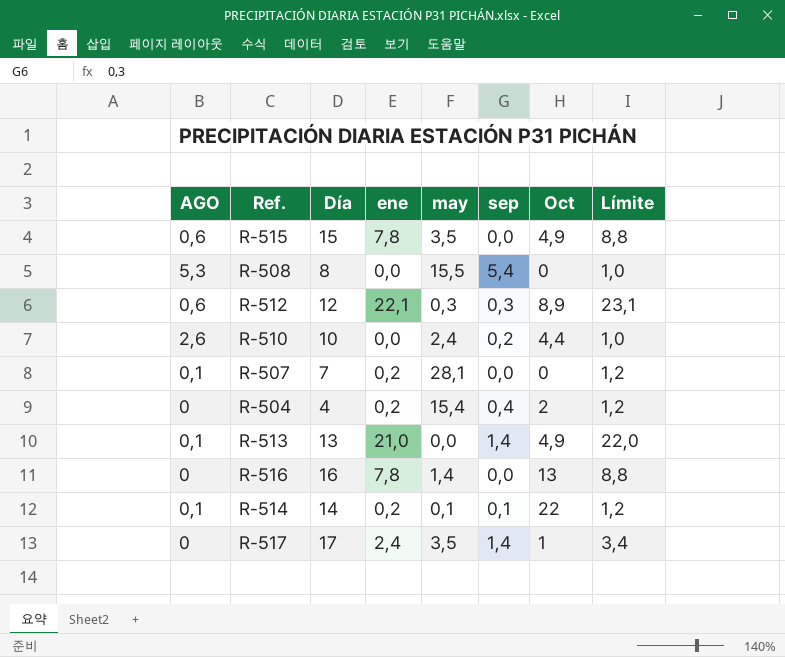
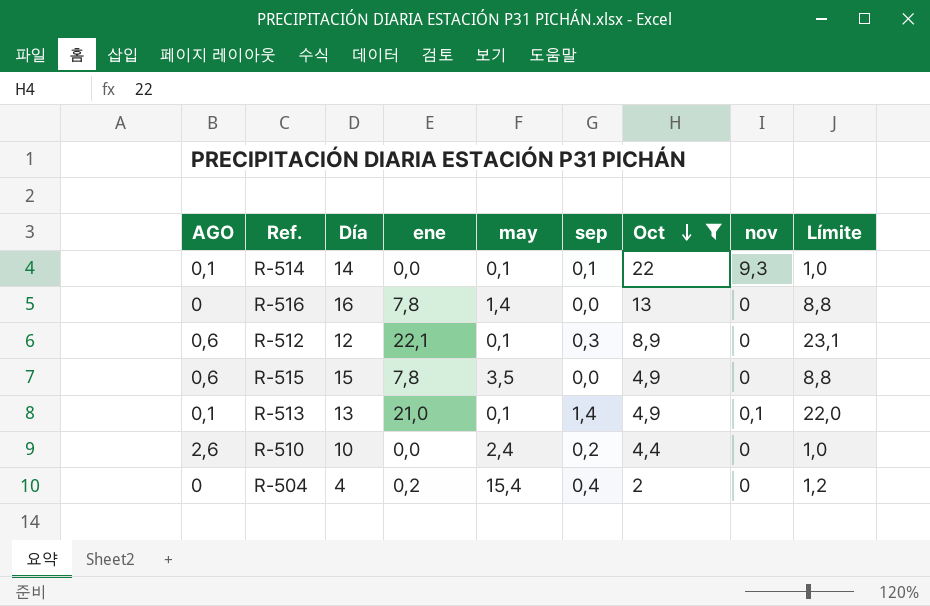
filter: none -> Oct >= 2
row order: none -> Oct descending
column nov | position: none -> 8
R-514 | ene: 0,2 -> 0,0
R-514 | Límite: 1,2 -> 1,0
R-512 | may: 0,3 -> 0,1
R-513 | may: 0,0 -> 0,1

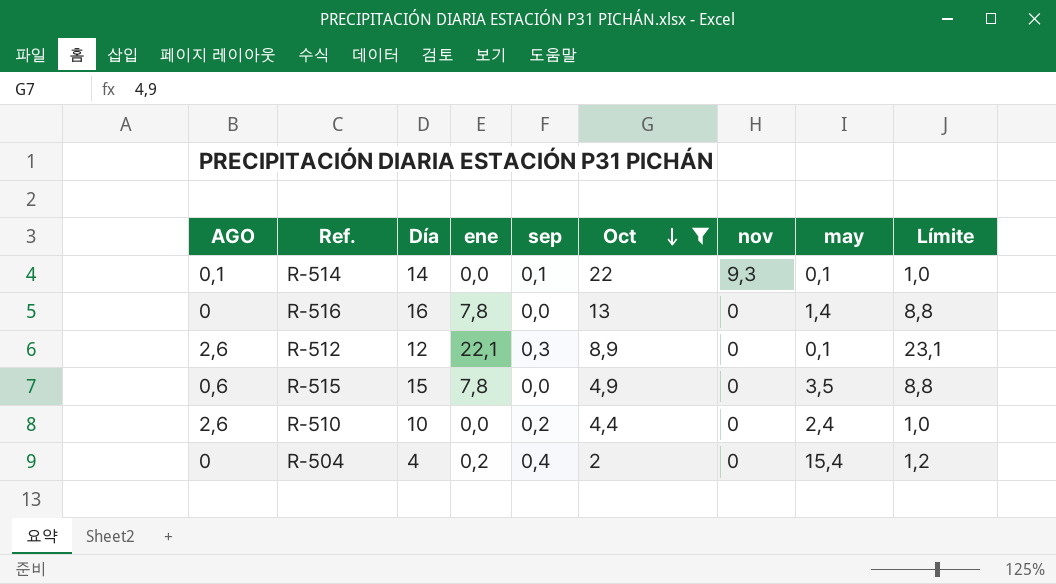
column may | position: 5 -> 8
row R-513: 0,1 | 13 | 21,0 | 0,1 | 1,4 | 4,9 | 0,1 | 22,0 -> none
R-512 | AGO: 0,6 -> 2,6

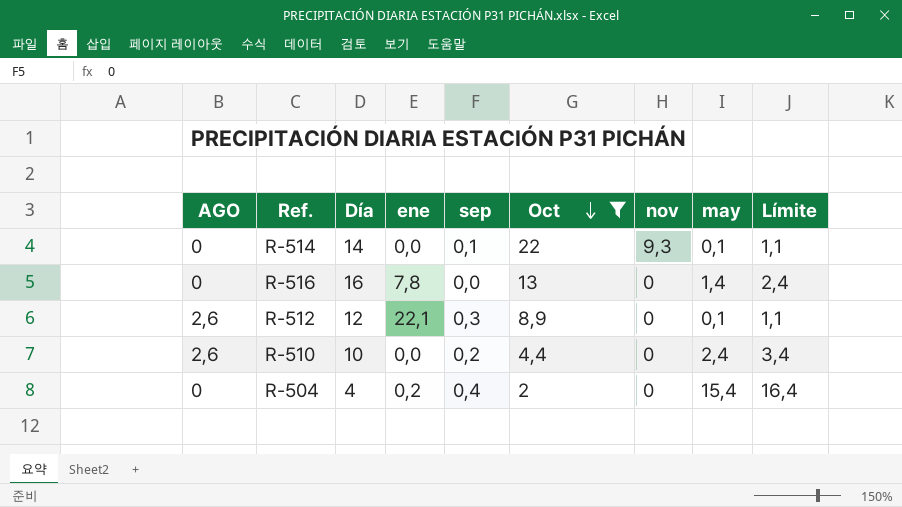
column Límite | formula: [ene] + 1 -> [may] + 1
row R-515: 0,6 | 15 | 7,8 | 0,0 | 4,9 | 0 | 3,5 | 8,8 -> none
R-514 | AGO: 0,1 -> 0

